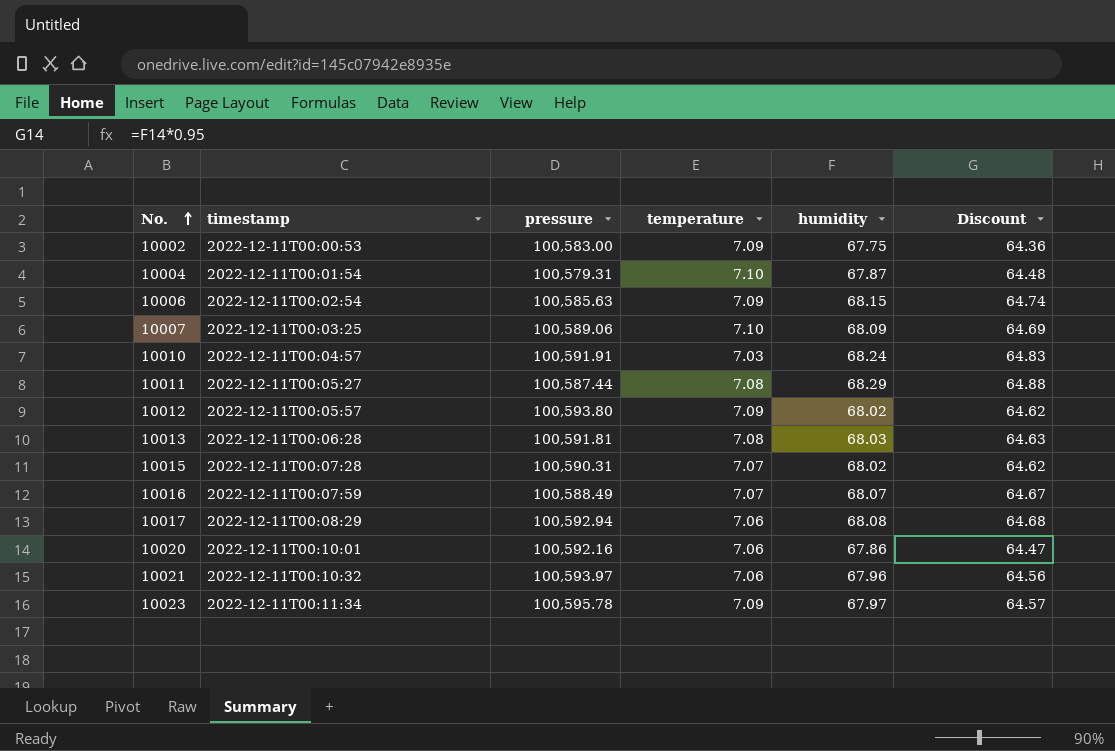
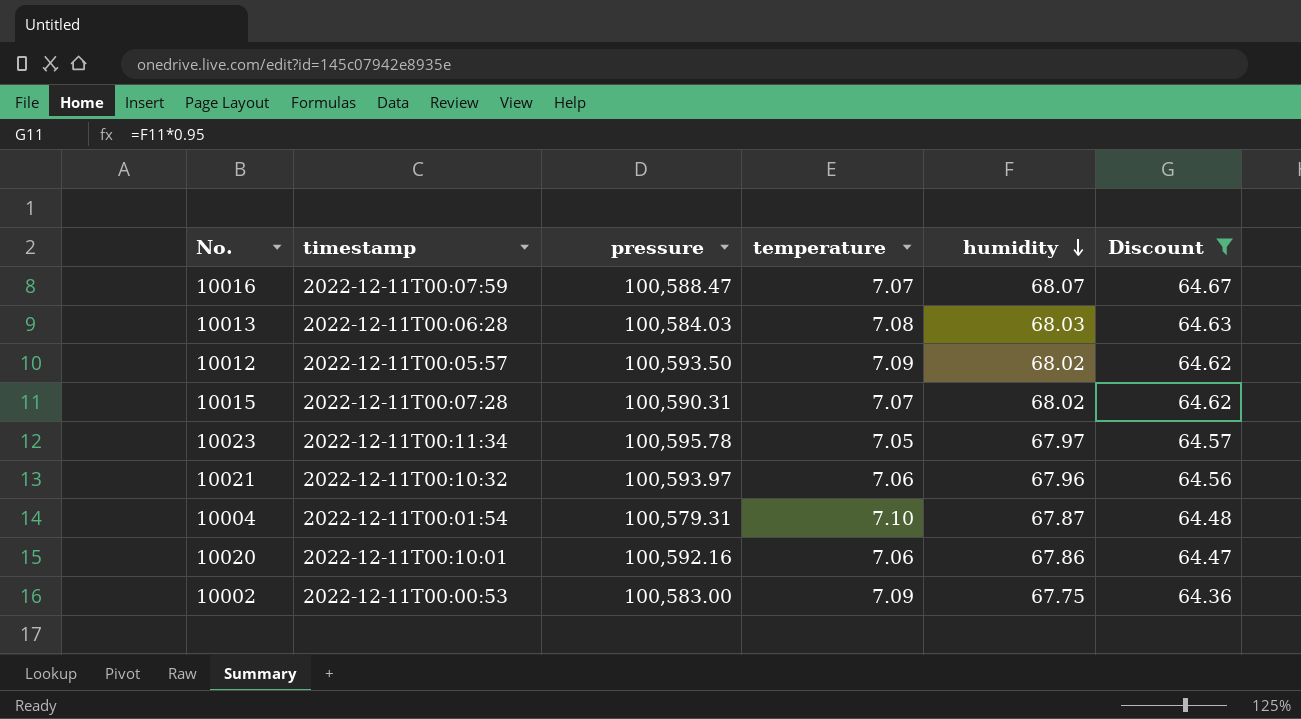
filter: none -> Discount <= 64.67
row order: No. ascending -> humidity descending
10016 | pressure: 100,588.49 -> 100,588.47
10013 | pressure: 100,591.81 -> 100,584.03
10012 | pressure: 100,593.80 -> 100,593.50
10023 | temperature: 7.09 -> 7.05

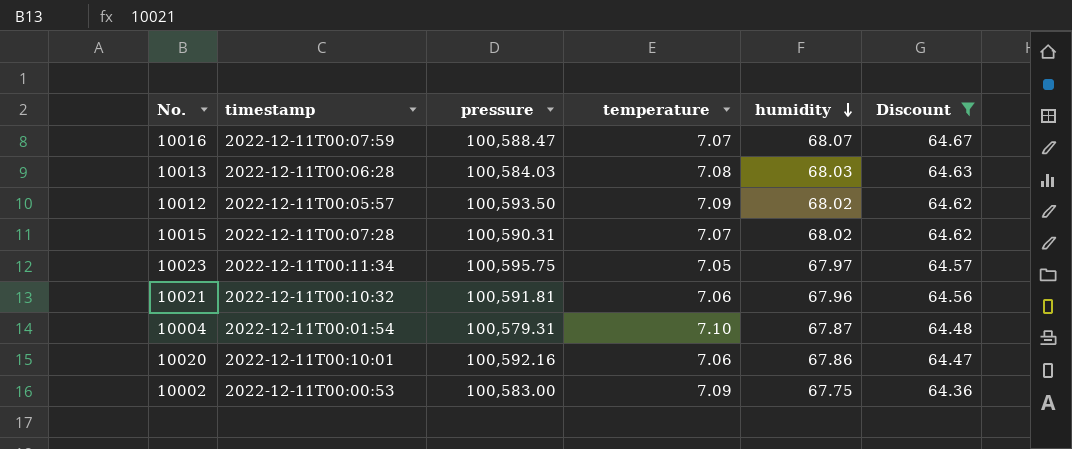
10023 | pressure: 100,595.78 -> 100,595.75
10021 | pressure: 100,593.97 -> 100,591.81

